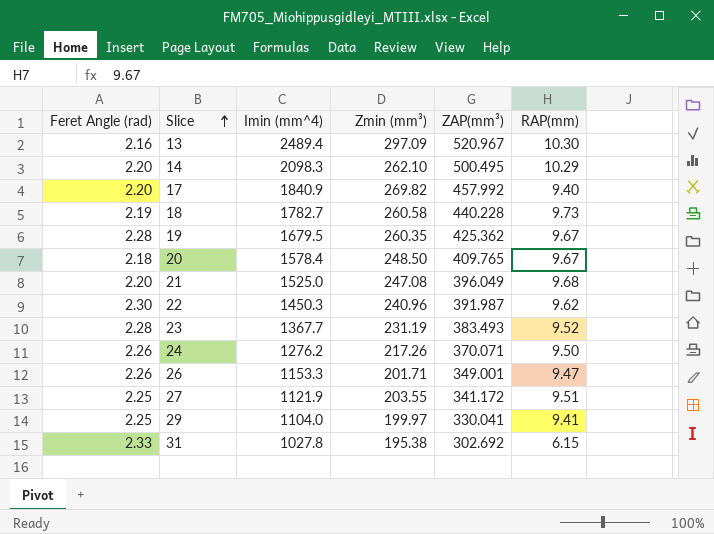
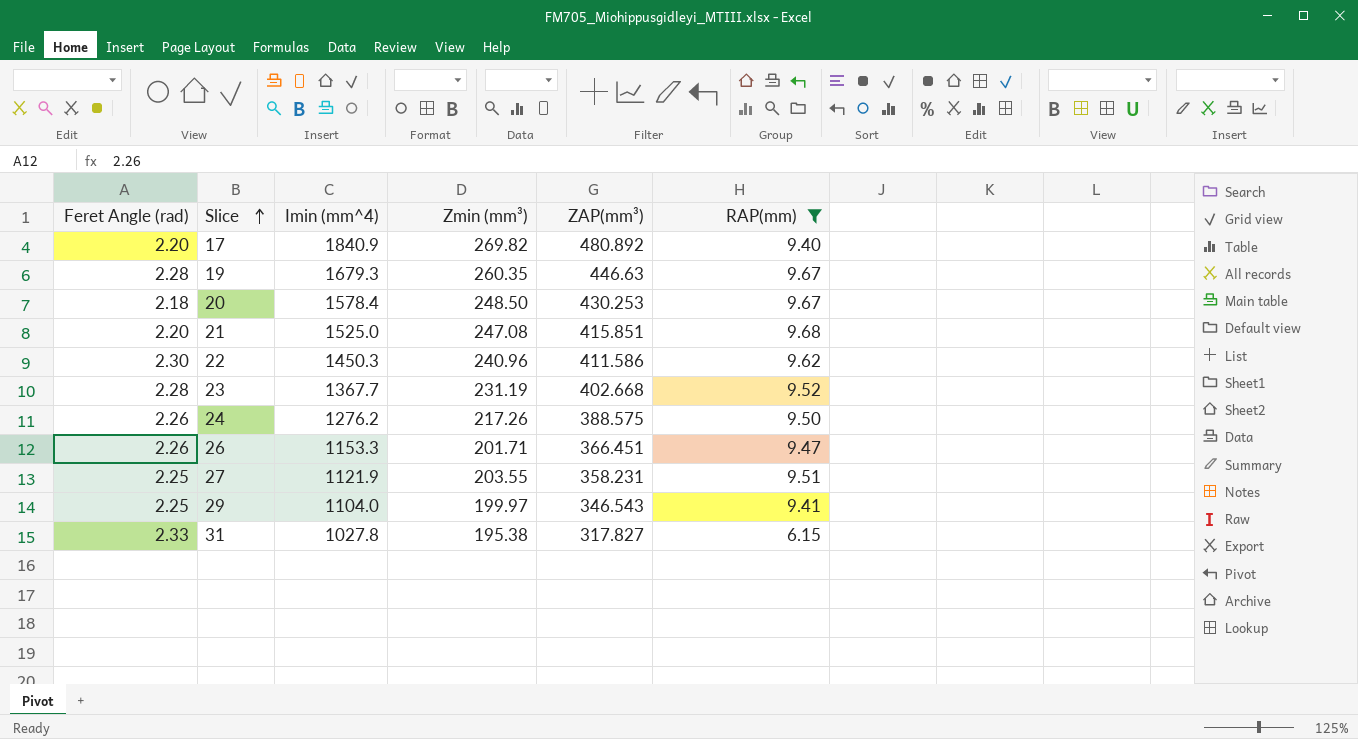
filter: none -> RAP(mm) <= 9.68
17 | ZAP(mm³): 457.992 -> 480.892
19 | Imin (mm^4): 1679.5 -> 1679.3
19 | ZAP(mm³): 425.362 -> 446.63
20 | ZAP(mm³): 409.765 -> 430.253
21 | ZAP(mm³): 396.049 -> 415.851
22 | ZAP(mm³): 391.987 -> 411.586
23 | ZAP(mm³): 383.493 -> 402.668
24 | ZAP(mm³): 370.071 -> 388.575
26 | ZAP(mm³): 349.001 -> 366.451
27 | ZAP(mm³): 341.172 -> 358.231
29 | ZAP(mm³): 330.041 -> 346.543
31 | ZAP(mm³): 302.692 -> 317.827

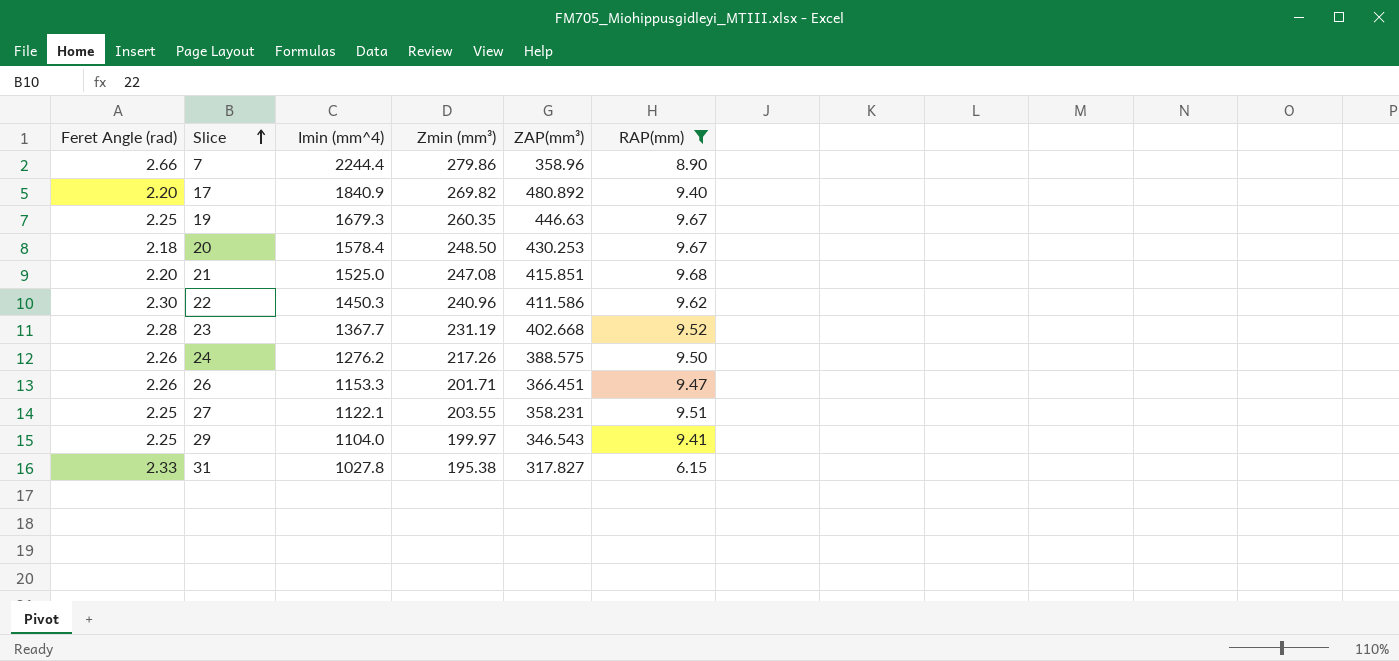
row 7: none -> 2.66 | 2244.4 | 279.86 | 358.96 | 8.90
19 | Feret Angle (rad): 2.28 -> 2.25
27 | Imin (mm^4): 1121.9 -> 1122.1

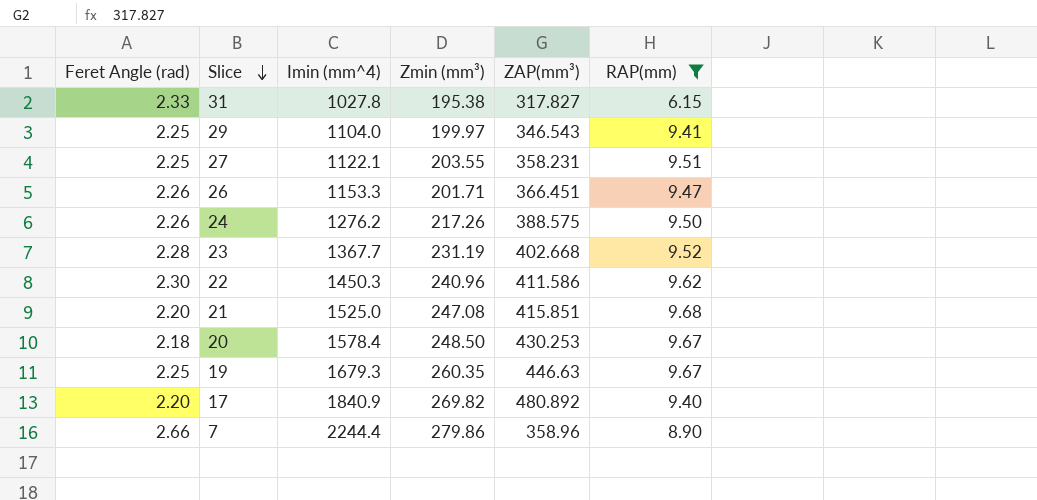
row order: Slice ascending -> Slice descending

